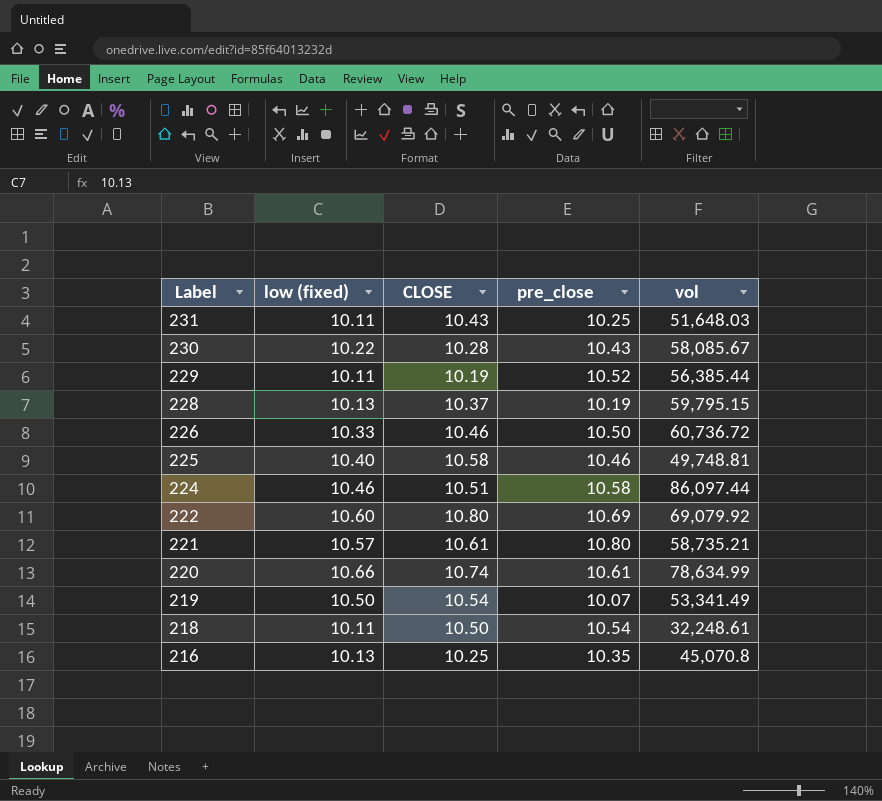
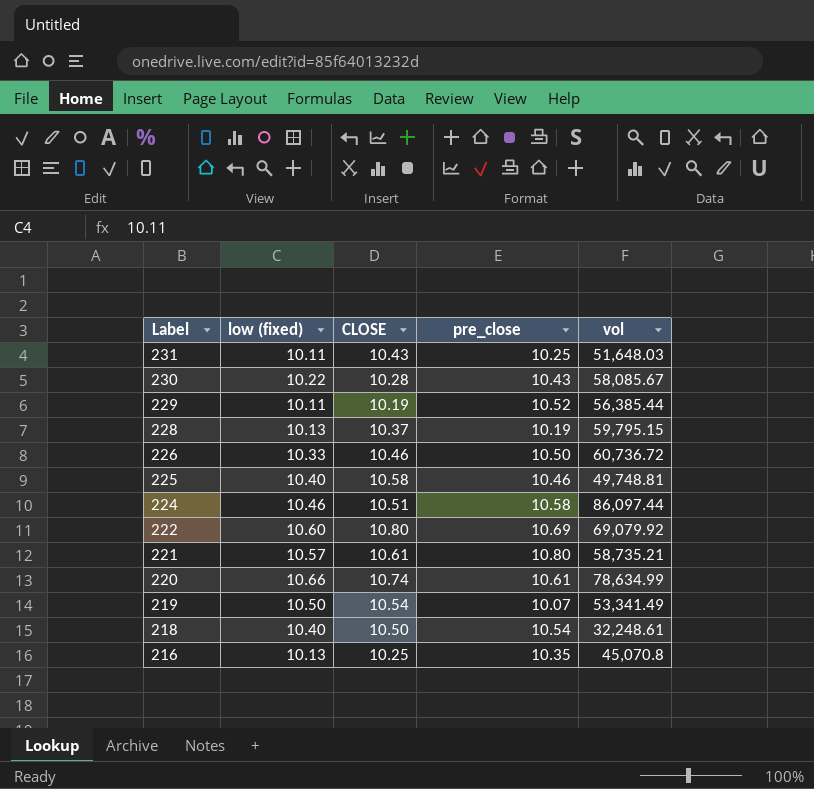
218 | low (fixed): 10.11 -> 10.40

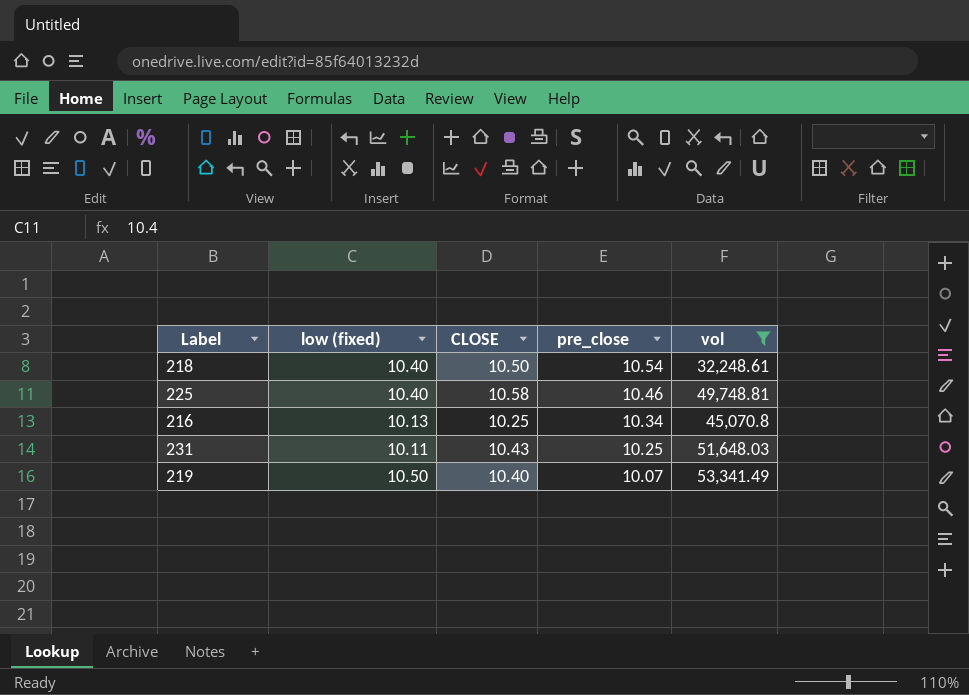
filter: none -> vol <= 53,341.49
row order: Label descending -> pre_close descending
216 | pre_close: 10.35 -> 10.34
219 | CLOSE: 10.54 -> 10.40

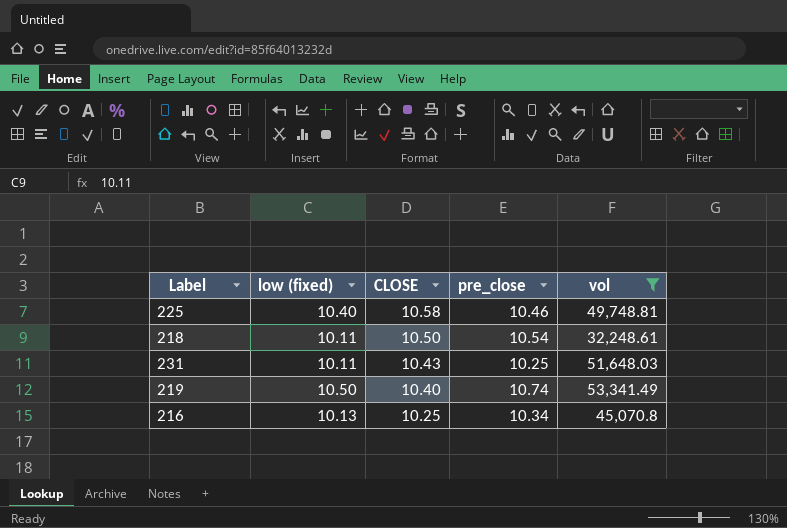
row order: pre_close descending -> CLOSE descending
218 | low (fixed): 10.40 -> 10.11
219 | pre_close: 10.07 -> 10.74

